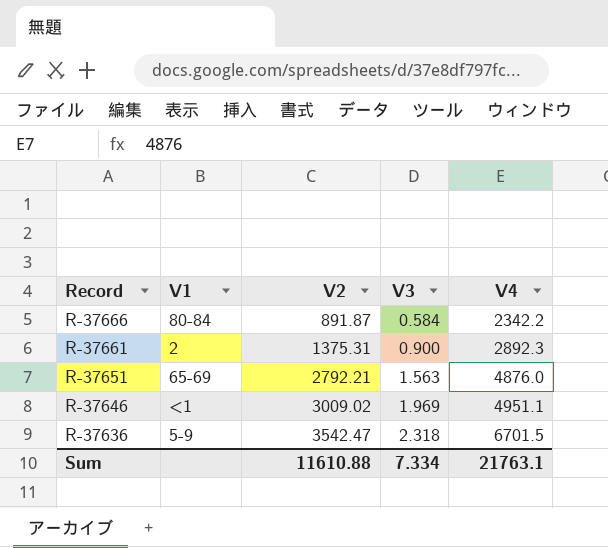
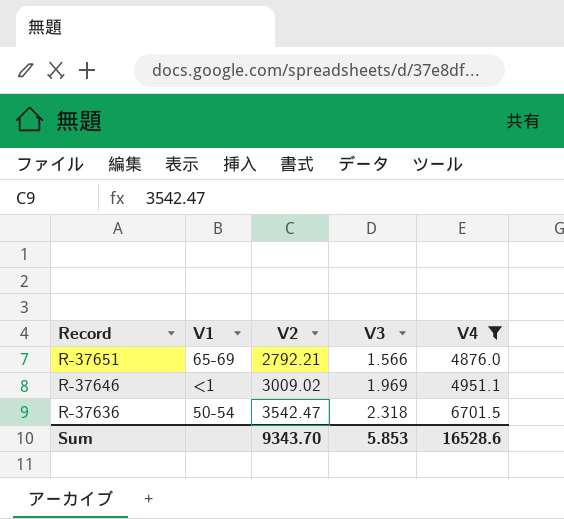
filter: none -> V4 >= 4876.0
R-37651 | V3: 1.563 -> 1.566
R-37636 | V1: 5-9 -> 50-54
Sum | V2: 11610.88 -> 9343.70
Sum | V3: 7.334 -> 5.853
Sum | V4: 21763.1 -> 16528.6

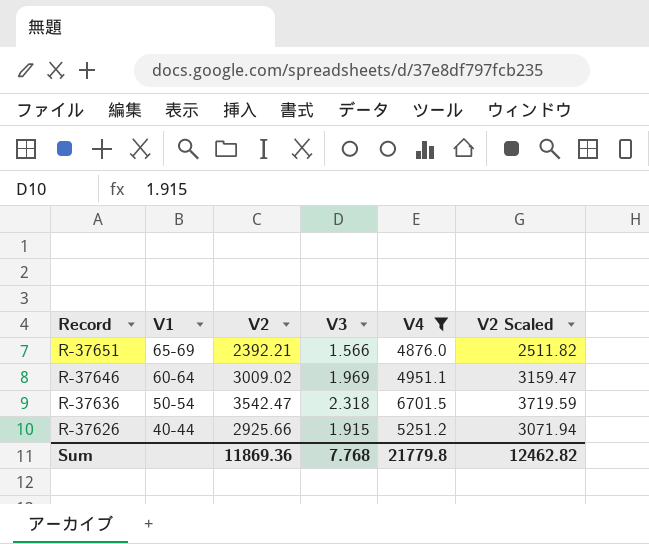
column V2 Scaled | formula: none -> [V2] * 1.05
R-37651 | V2: 2792.21 -> 2392.21
R-37646 | V1: <1 -> 60-64
row R-37626: none -> 40-44 | 2925.66 | 1.915 | 5251.2 | 3071.94
Sum | V2: 9343.70 -> 11869.36
Sum | V3: 5.853 -> 7.768
Sum | V4: 16528.6 -> 21779.8

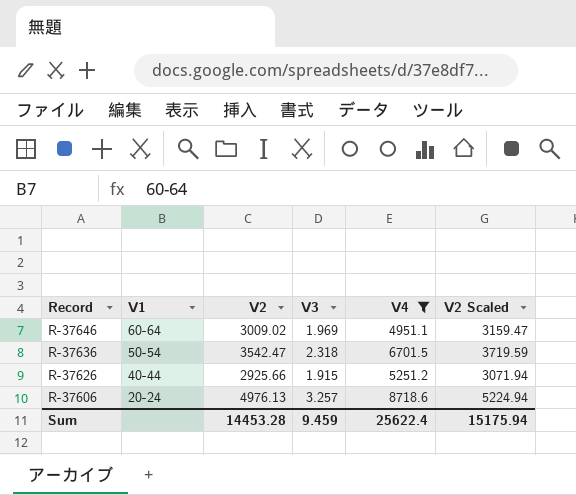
row R-37651: 65-69 | 2392.21 | 1.566 | 4876.0 | 2511.82 -> none
row R-37606: none -> 20-24 | 4976.13 | 3.257 | 8718.6 | 5224.94
Sum | V2: 11869.36 -> 14453.28
Sum | V3: 7.768 -> 9.459
Sum | V4: 21779.8 -> 25622.4
Sum | V2 Scaled: 12462.82 -> 15175.94

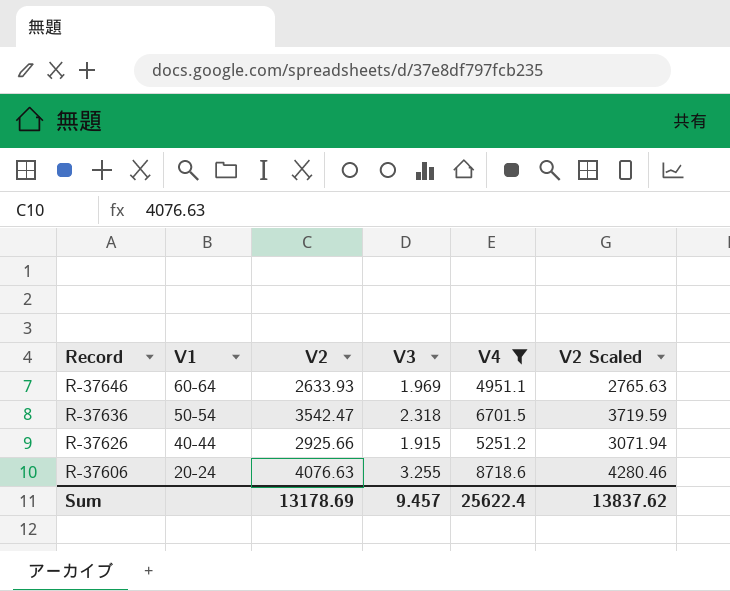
R-37646 | V2: 3009.02 -> 2633.93
R-37646 | V2 Scaled: 3159.47 -> 2765.63
R-37606 | V2: 4976.13 -> 4076.63
R-37606 | V3: 3.257 -> 3.255
R-37606 | V2 Scaled: 5224.94 -> 4280.46
Sum | V2: 14453.28 -> 13178.69
Sum | V3: 9.459 -> 9.457
Sum | V2 Scaled: 15175.94 -> 13837.62

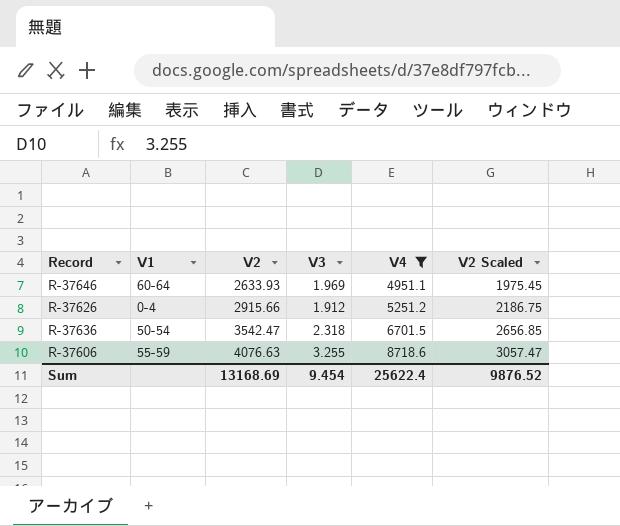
row order: Record descending -> V2 ascending
column V2 Scaled | formula: [V2] * 1.05 -> [V2] * 0.75
R-37626 | V1: 40-44 -> 0-4
R-37626 | V2: 2925.66 -> 2915.66
R-37626 | V3: 1.915 -> 1.912
R-37606 | V1: 20-24 -> 55-59
Sum | V2: 13178.69 -> 13168.69
Sum | V3: 9.457 -> 9.454
Sum | V2 Scaled: 13837.62 -> 9876.52

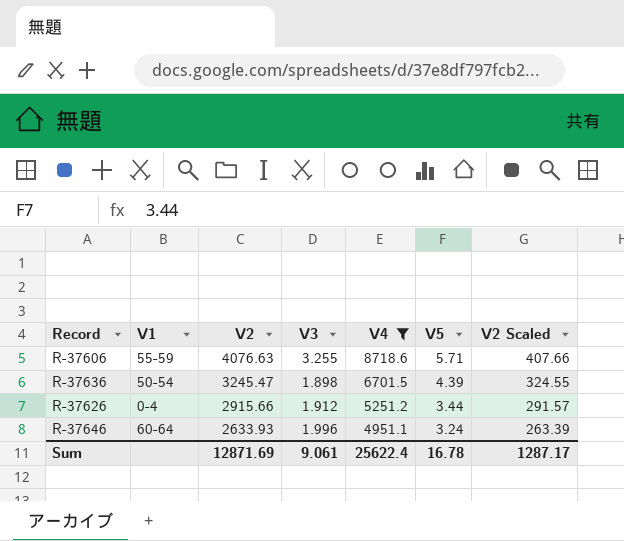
row order: V2 ascending -> V2 descending
column V5 | position: none -> 6
column V2 Scaled | formula: [V2] * 0.75 -> [V2] * 0.1
R-37636 | V2: 3542.47 -> 3245.47
R-37636 | V3: 2.318 -> 1.898
R-37646 | V3: 1.969 -> 1.996
Sum | V2: 13168.69 -> 12871.69
Sum | V3: 9.454 -> 9.061
Sum | V2 Scaled: 9876.52 -> 1287.17

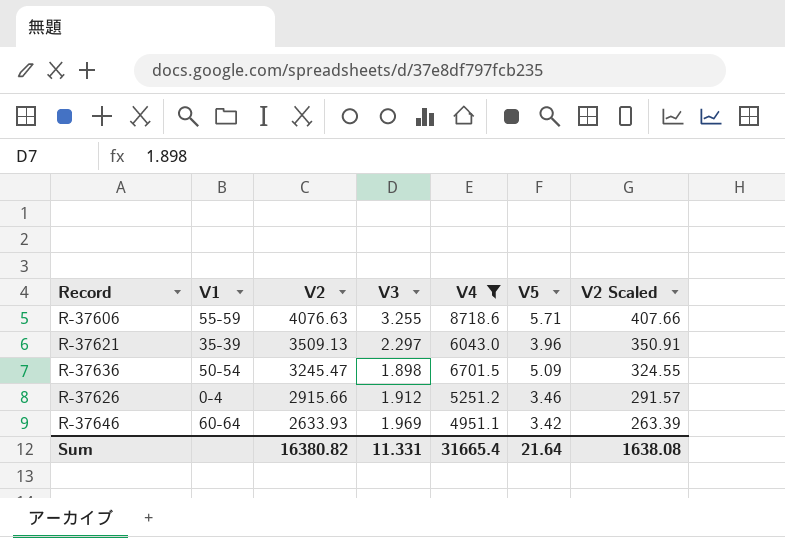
row R-37621: none -> 35-39 | 3509.13 | 2.297 | 6043.0 | 3.96 | 350.91
R-37636 | V5: 4.39 -> 5.09
R-37626 | V5: 3.44 -> 3.46
R-37646 | V3: 1.996 -> 1.969
R-37646 | V5: 3.24 -> 3.42
Sum | V2: 12871.69 -> 16380.82
Sum | V3: 9.061 -> 11.331
Sum | V4: 25622.4 -> 31665.4
Sum | V5: 16.78 -> 21.64
Sum | V2 Scaled: 1287.17 -> 1638.08

